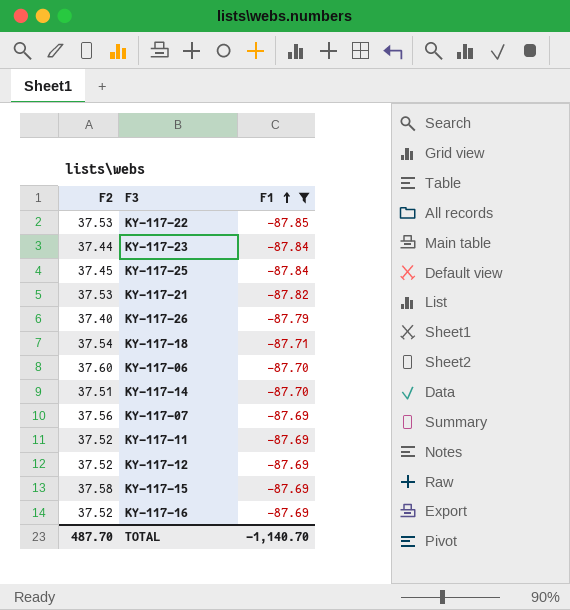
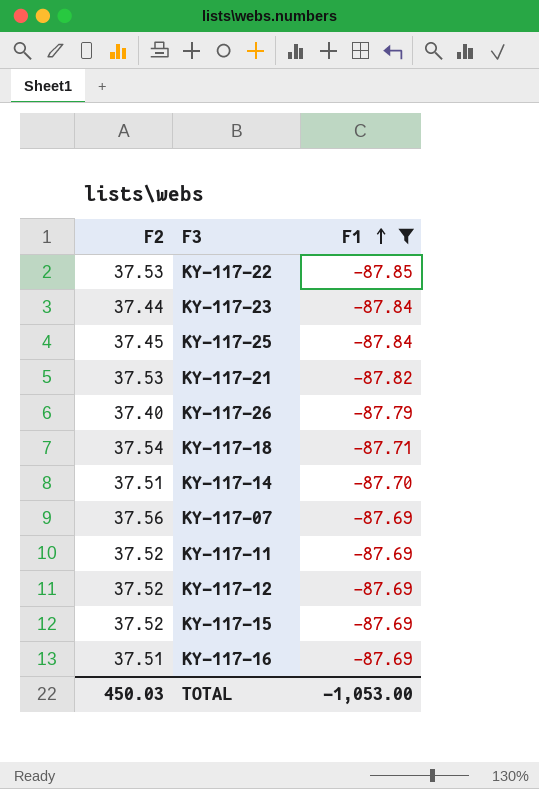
row KY-117-06: 37.60 | -87.70 -> none
KY-117-15 | F2: 37.58 -> 37.52
KY-117-16 | F2: 37.52 -> 37.51
TOTAL | F2: 487.70 -> 450.03
TOTAL | F1: -1,140.70 -> -1,053.00

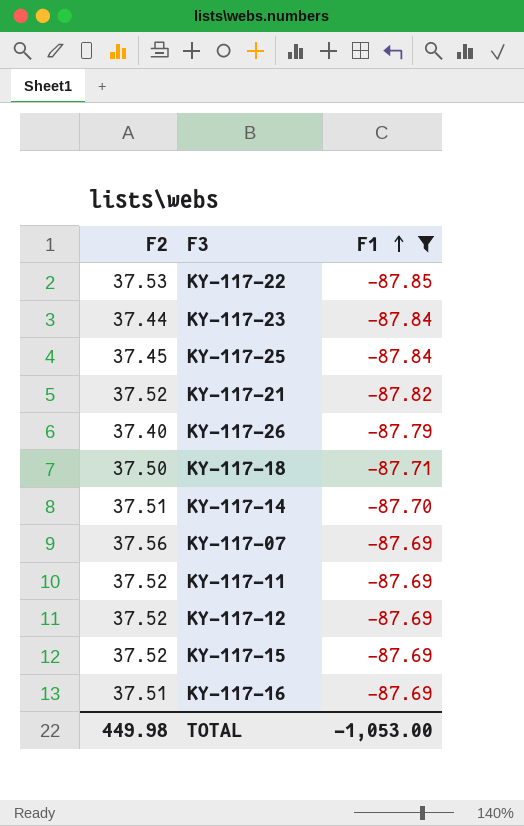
KY-117-21 | F2: 37.53 -> 37.52
KY-117-18 | F2: 37.54 -> 37.50
TOTAL | F2: 450.03 -> 449.98

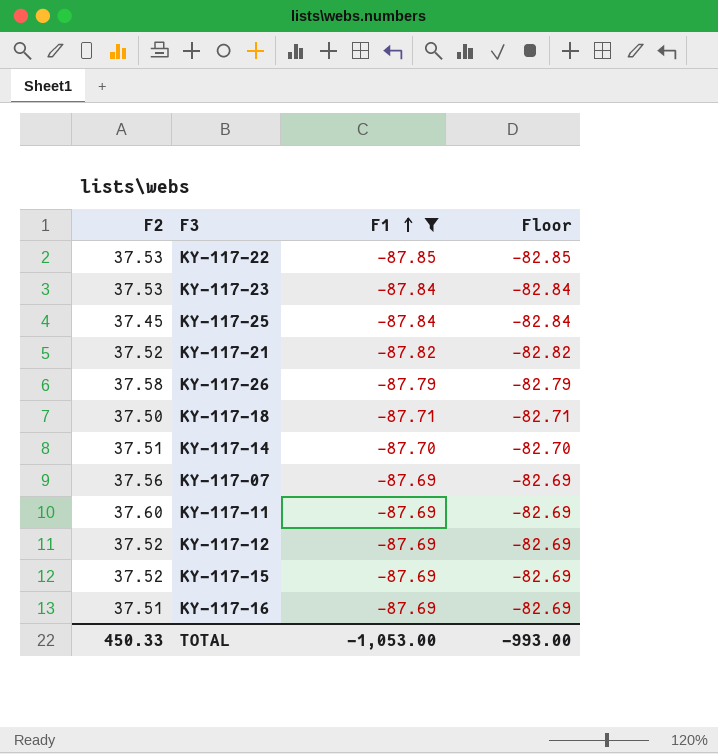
column Floor | formula: none -> [F1] + 5
KY-117-23 | F2: 37.44 -> 37.53
KY-117-26 | F2: 37.40 -> 37.58
KY-117-11 | F2: 37.52 -> 37.60
TOTAL | F2: 449.98 -> 450.33

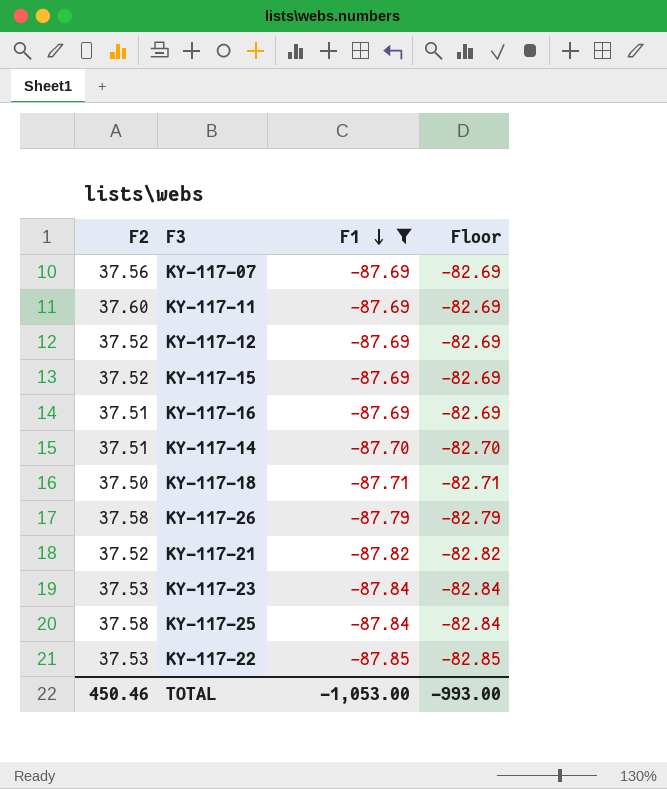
row order: F1 ascending -> F1 descending
KY-117-25 | F2: 37.45 -> 37.58
TOTAL | F2: 450.33 -> 450.46

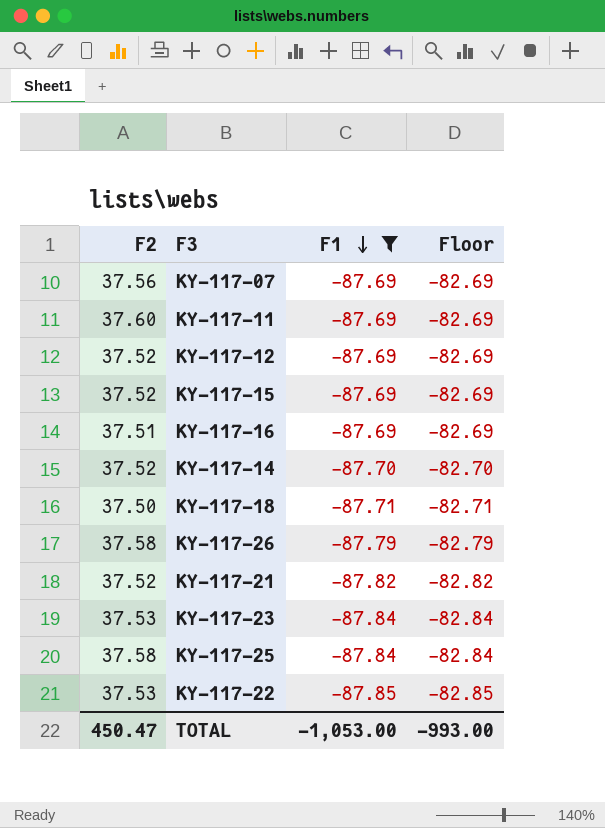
KY-117-14 | F2: 37.51 -> 37.52
TOTAL | F2: 450.46 -> 450.47

